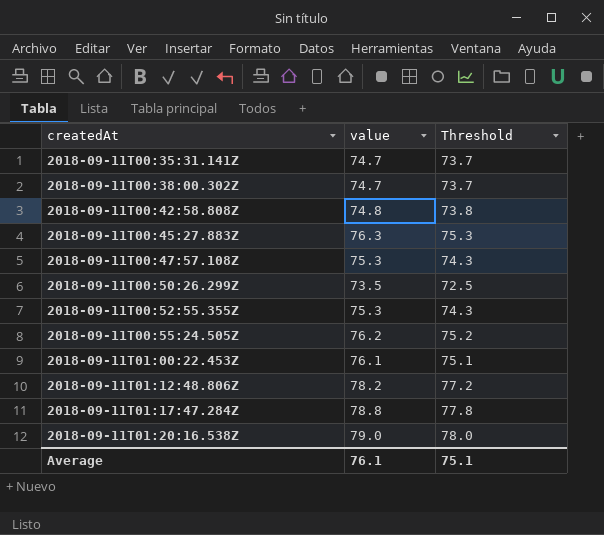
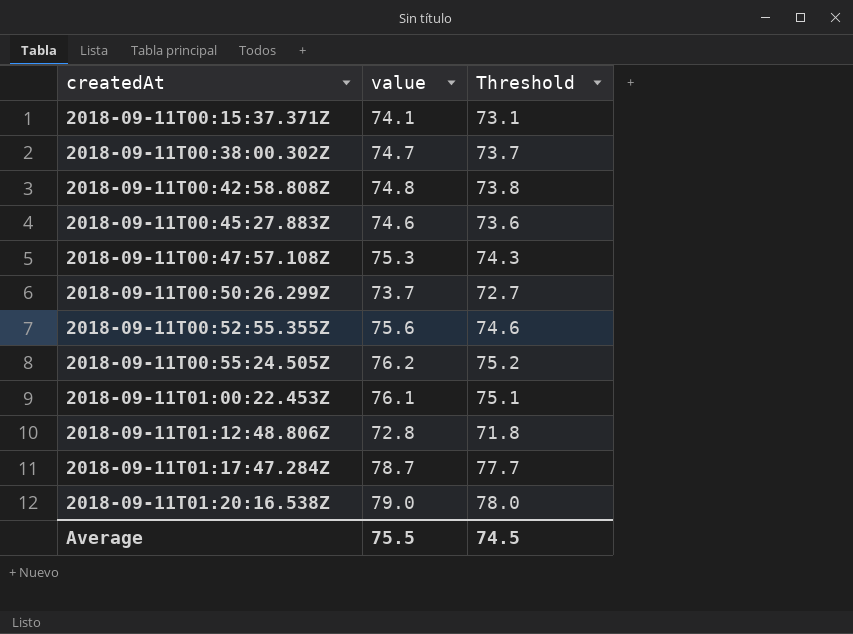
row 2018-09-11T00:35:31.141Z: 74.7 | 73.7 -> none
row 2018-09-11T00:15:37.371Z: none -> 74.1 | 73.1
2018-09-11T00:45:27.883Z | value: 76.3 -> 74.6
2018-09-11T00:45:27.883Z | Threshold: 75.3 -> 73.6
2018-09-11T00:50:26.299Z | value: 73.5 -> 73.7
2018-09-11T00:50:26.299Z | Threshold: 72.5 -> 72.7
2018-09-11T00:52:55.355Z | value: 75.3 -> 75.6
2018-09-11T00:52:55.355Z | Threshold: 74.3 -> 74.6
2018-09-11T01:12:48.806Z | value: 78.2 -> 72.8
2018-09-11T01:12:48.806Z | Threshold: 77.2 -> 71.8
2018-09-11T01:17:47.284Z | value: 78.8 -> 78.7
2018-09-11T01:17:47.284Z | Threshold: 77.8 -> 77.7
Average | value: 76.1 -> 75.5
Average | Threshold: 75.1 -> 74.5

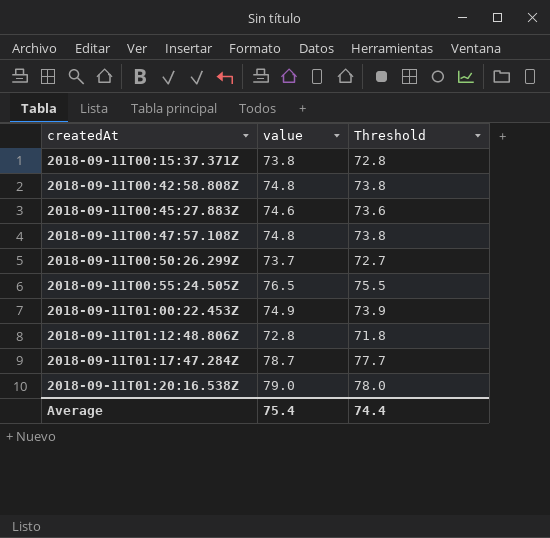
row 2018-09-11T00:38:00.302Z: 74.7 | 73.7 -> none
row 2018-09-11T00:52:55.355Z: 75.6 | 74.6 -> none
2018-09-11T00:15:37.371Z | value: 74.1 -> 73.8
2018-09-11T00:15:37.371Z | Threshold: 73.1 -> 72.8
2018-09-11T00:47:57.108Z | value: 75.3 -> 74.8
2018-09-11T00:47:57.108Z | Threshold: 74.3 -> 73.8
2018-09-11T00:55:24.505Z | value: 76.2 -> 76.5
2018-09-11T00:55:24.505Z | Threshold: 75.2 -> 75.5
2018-09-11T01:00:22.453Z | value: 76.1 -> 74.9
2018-09-11T01:00:22.453Z | Threshold: 75.1 -> 73.9
Average | value: 75.5 -> 75.4
Average | Threshold: 74.5 -> 74.4

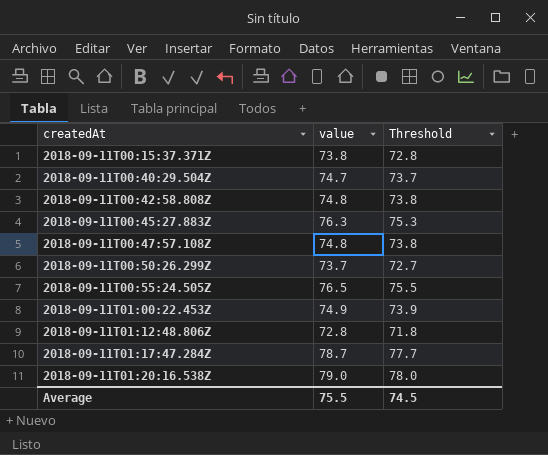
row 2018-09-11T00:40:29.504Z: none -> 74.7 | 73.7
2018-09-11T00:45:27.883Z | value: 74.6 -> 76.3
2018-09-11T00:45:27.883Z | Threshold: 73.6 -> 75.3
Average | value: 75.4 -> 75.5
Average | Threshold: 74.4 -> 74.5

